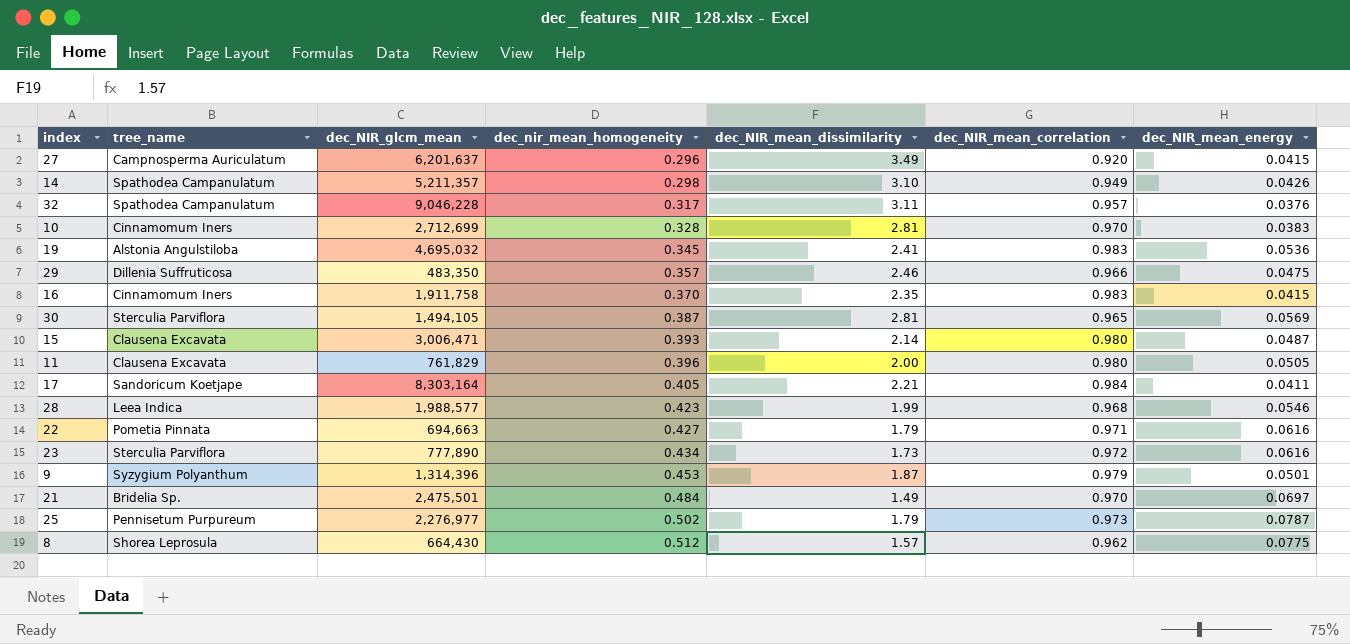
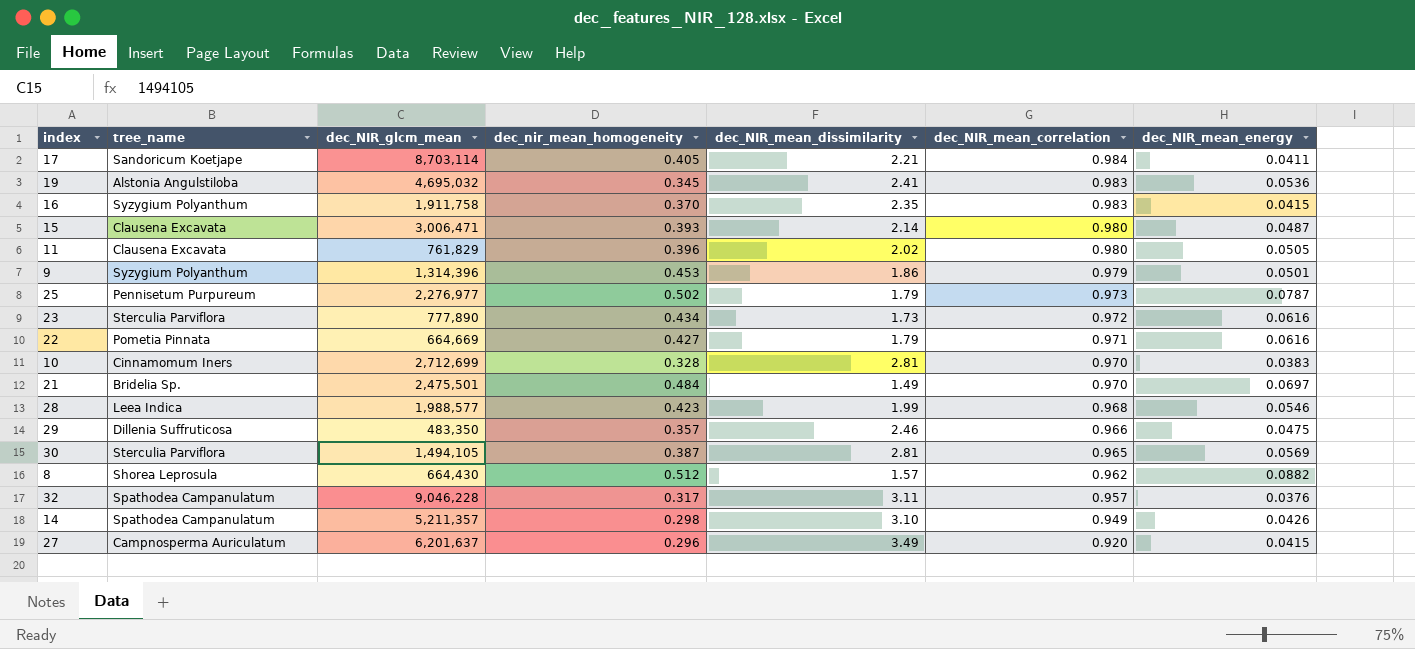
row order: dec_nir_mean_homogeneity ascending -> dec_NIR_mean_correlation descending
17 | dec_NIR_glcm_mean: 8,303,164 -> 8,703,114
16 | tree_name: Cinnamomum Iners -> Syzygium Polyanthum
11 | dec_NIR_mean_dissimilarity: 2.00 -> 2.02
9 | dec_NIR_mean_dissimilarity: 1.87 -> 1.86
22 | dec_NIR_glcm_mean: 694,663 -> 664,669
8 | dec_NIR_mean_energy: 0.0775 -> 0.0882

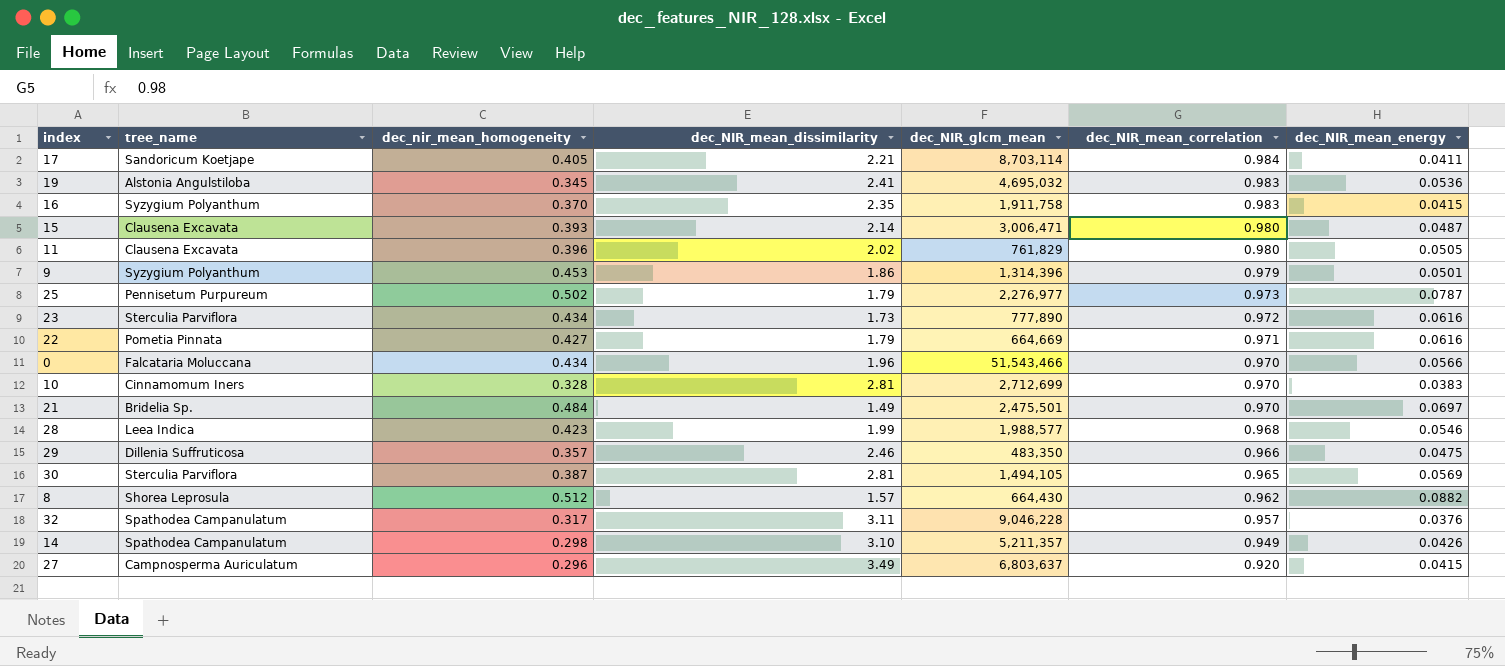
column dec_NIR_glcm_mean | position: 3 -> 5
row 0: none -> Falcataria Moluccana | 0.434 | 1.96 | 51,543,466 | 0.970 | 0.0566
27 | dec_NIR_glcm_mean: 6,201,637 -> 6,803,637

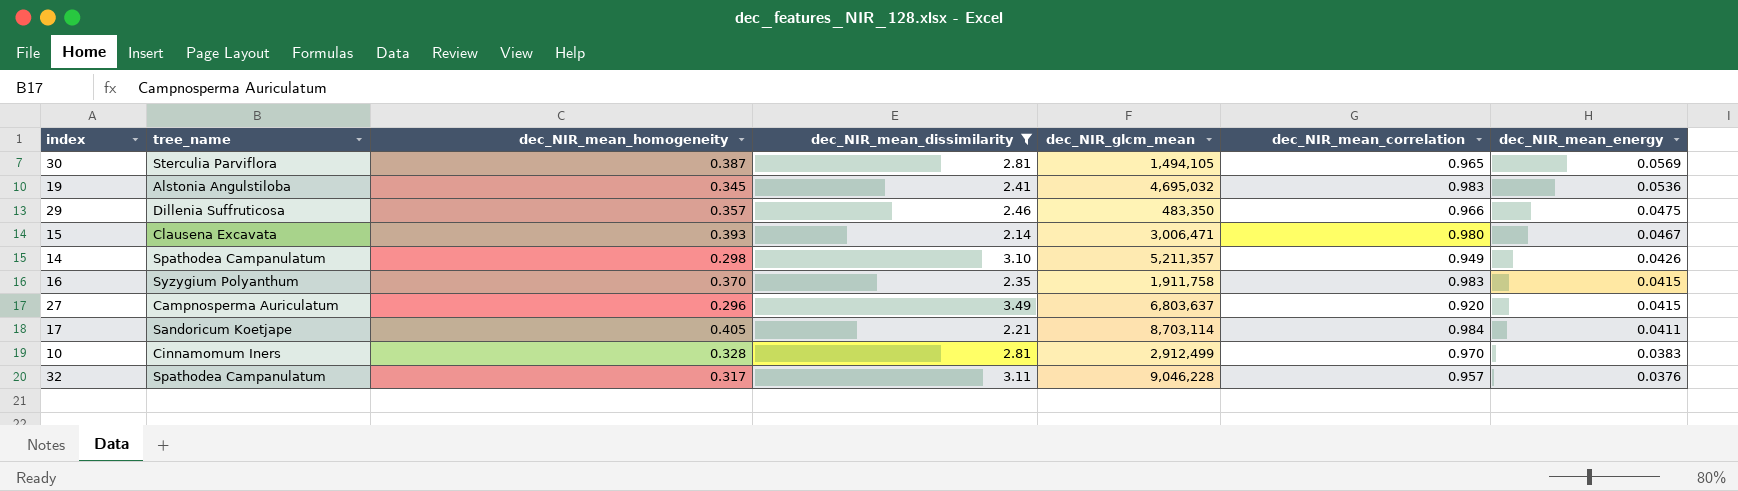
filter: none -> dec_NIR_mean_dissimilarity >= 2.14
row order: dec_NIR_mean_correlation descending -> dec_NIR_mean_energy descending
column name: dec_nir_mean_homogeneity -> dec_NIR_mean_homogeneity
15 | dec_NIR_mean_energy: 0.0487 -> 0.0467
10 | dec_NIR_glcm_mean: 2,712,699 -> 2,912,499

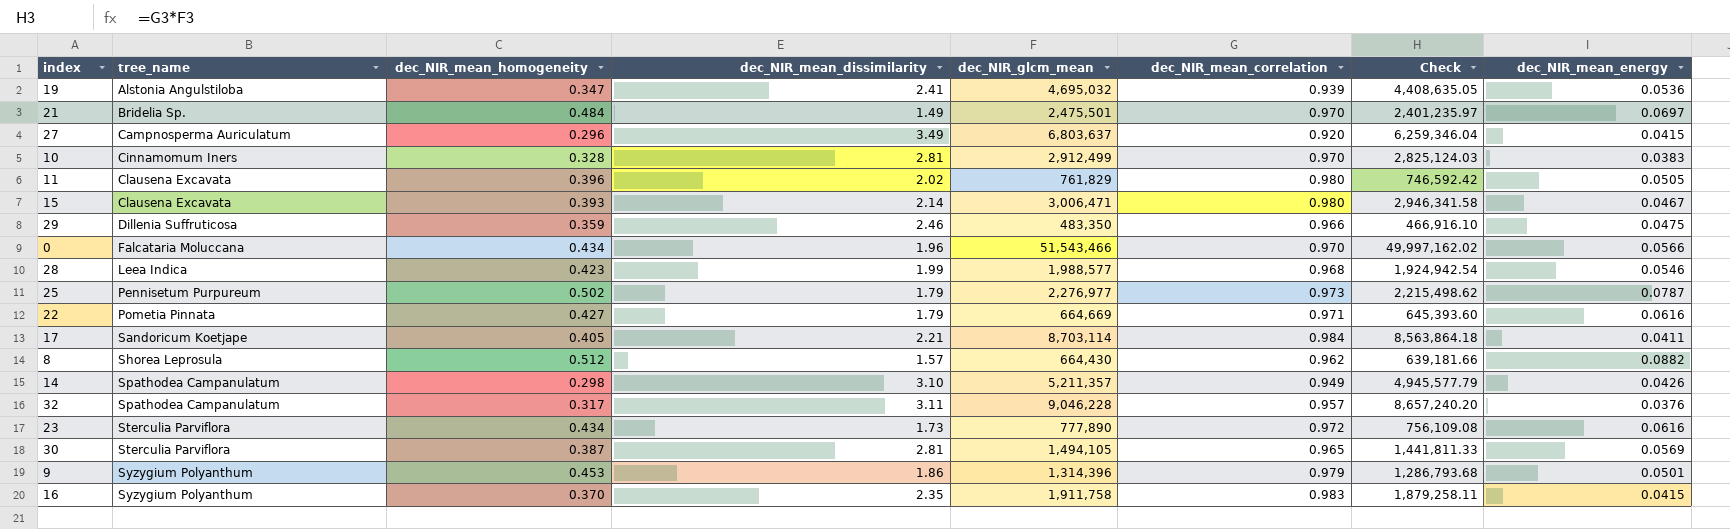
filter: dec_NIR_mean_dissimilarity >= 2.14 -> none
row order: dec_NIR_mean_energy descending -> tree_name ascending
column Check | formula: none -> [dec_NIR_glcm_mean] * [dec_NIR_mean_correlation]
19 | dec_NIR_mean_homogeneity: 0.345 -> 0.347
19 | dec_NIR_mean_correlation: 0.983 -> 0.939
29 | dec_NIR_mean_homogeneity: 0.357 -> 0.359

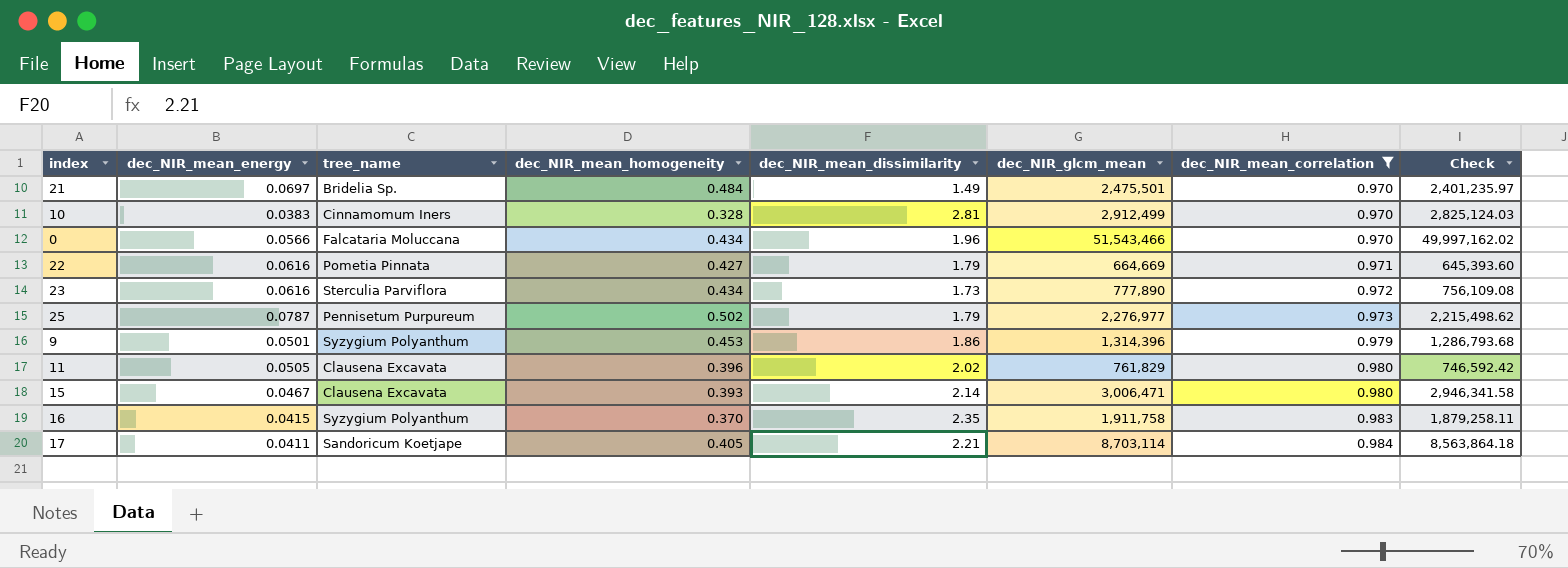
filter: none -> dec_NIR_mean_correlation >= 0.970
row order: tree_name ascending -> dec_NIR_mean_correlation ascending
column dec_NIR_mean_energy | position: 8 -> 2

